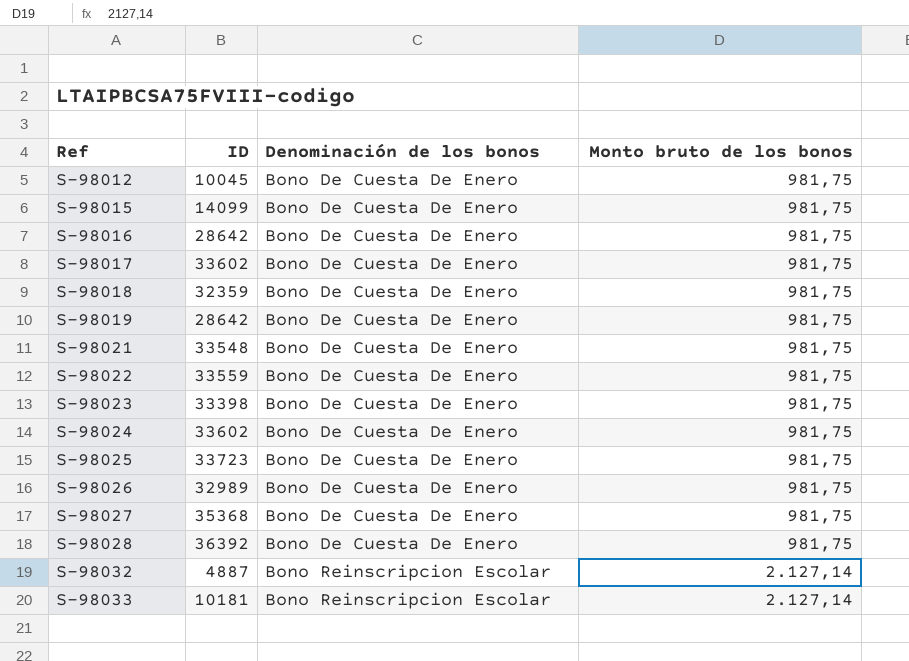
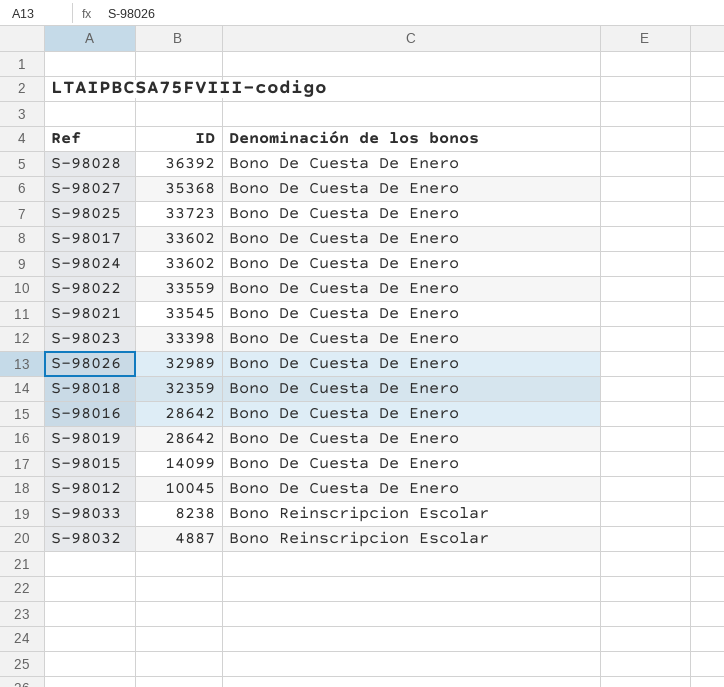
row order: Ref ascending -> ID descending
column Monto bruto de los bonos | position: 4 -> none
S-98021 | ID: 33548 -> 33545
S-98033 | ID: 10181 -> 8238

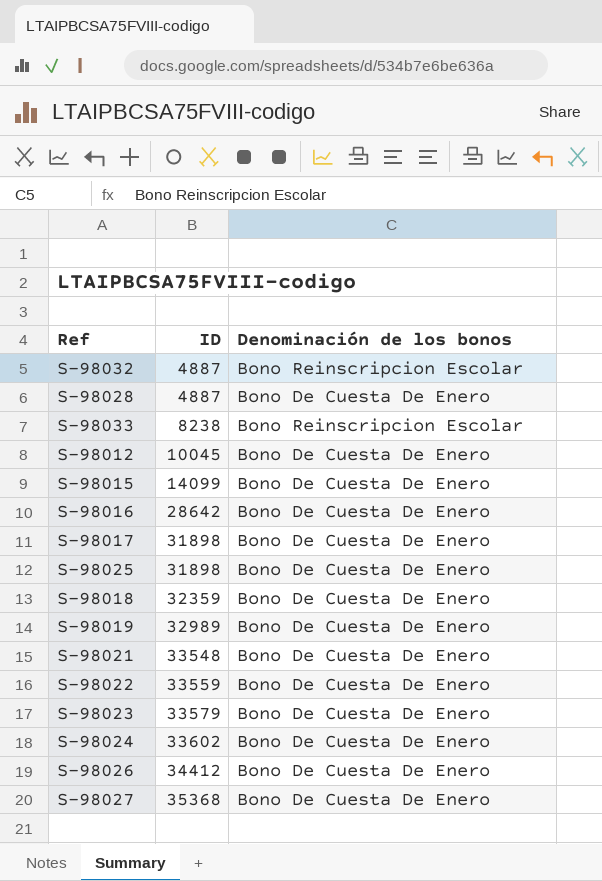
row order: ID descending -> ID ascending
S-98028 | ID: 36392 -> 4887
S-98017 | ID: 33602 -> 31898
S-98025 | ID: 33723 -> 31898
S-98019 | ID: 28642 -> 32989
S-98021 | ID: 33545 -> 33548
S-98023 | ID: 33398 -> 33579
S-98026 | ID: 32989 -> 34412

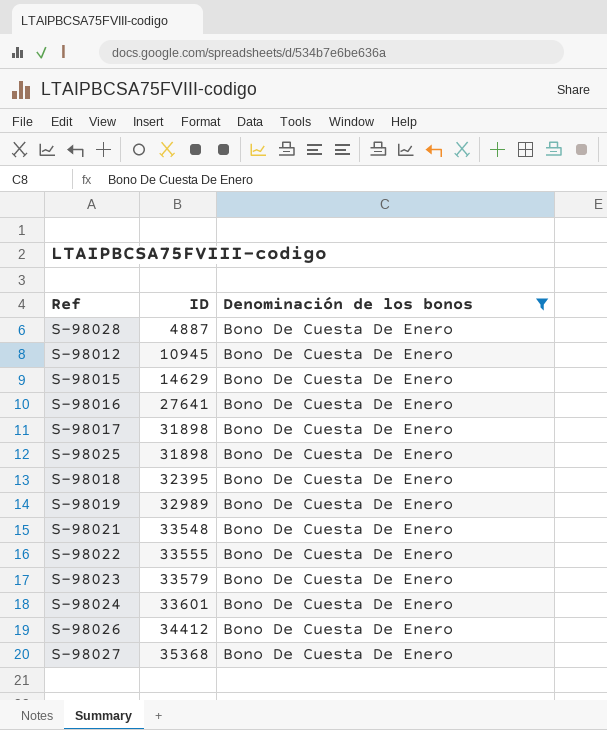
filter: none -> Denominación de los bonos = Bono De Cuesta De Enero
S-98012 | ID: 10045 -> 10945
S-98015 | ID: 14099 -> 14629
S-98016 | ID: 28642 -> 27641
S-98018 | ID: 32359 -> 32395
S-98022 | ID: 33559 -> 33555
S-98024 | ID: 33602 -> 33601

